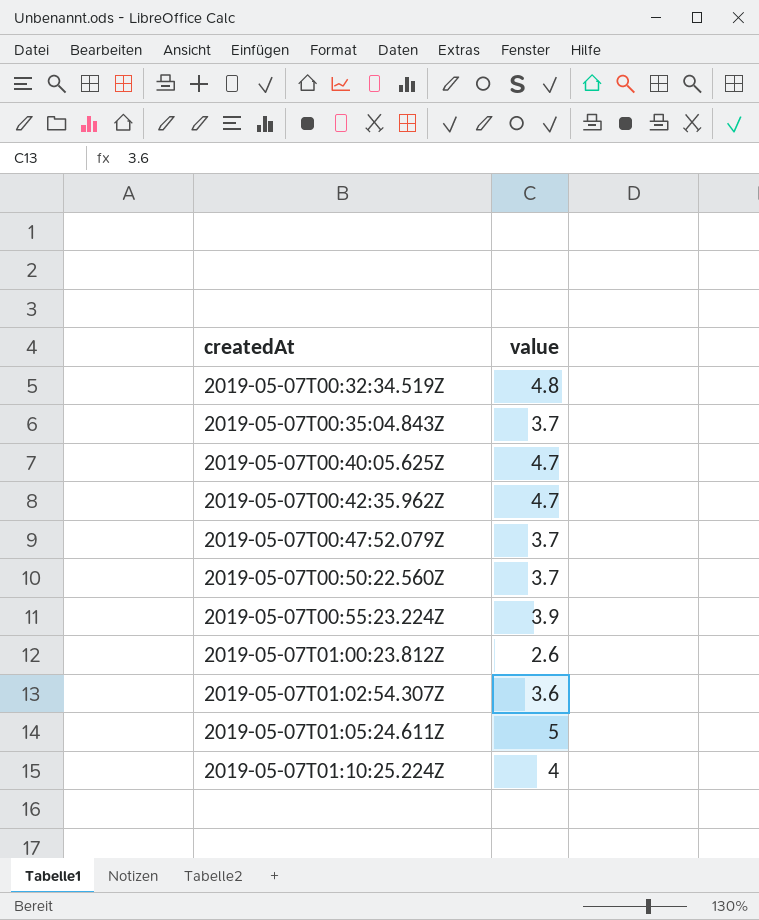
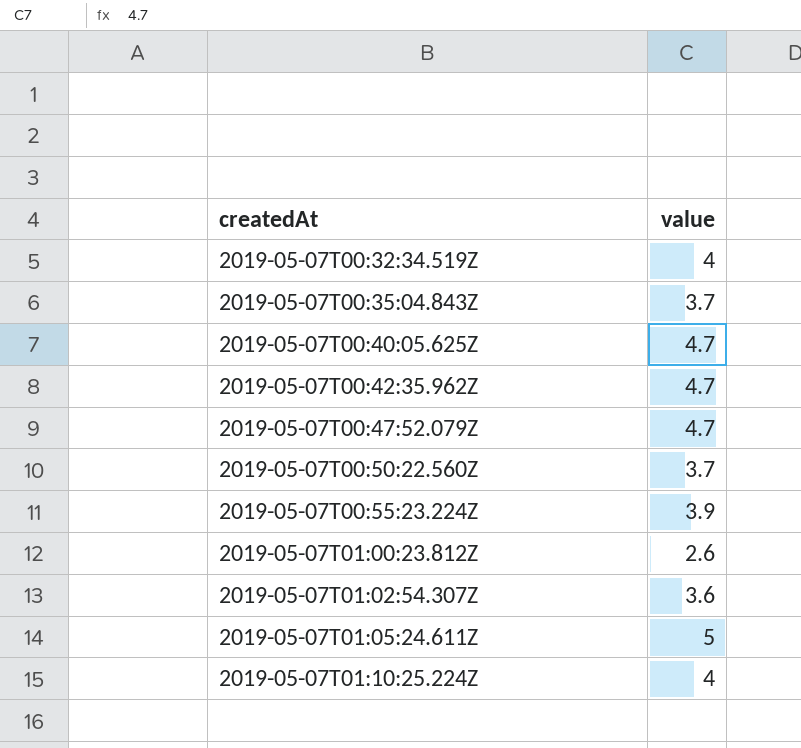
2019-05-07T00:32:34.519Z | value: 4.8 -> 4
2019-05-07T00:47:52.079Z | value: 3.7 -> 4.7

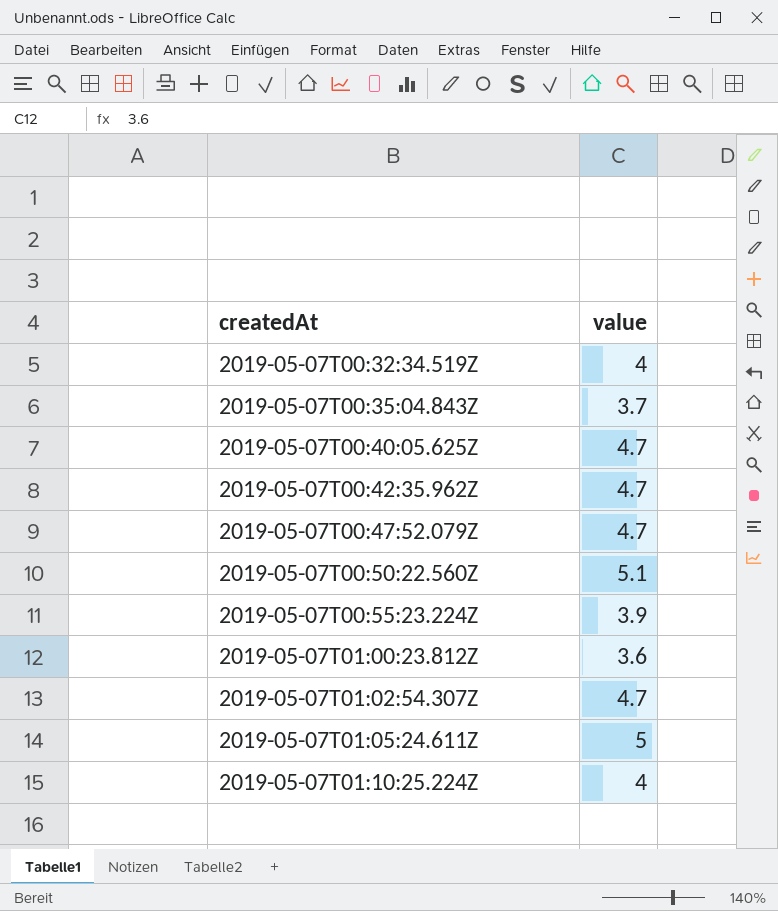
2019-05-07T00:50:22.560Z | value: 3.7 -> 5.1
2019-05-07T01:00:23.812Z | value: 2.6 -> 3.6
2019-05-07T01:02:54.307Z | value: 3.6 -> 4.7

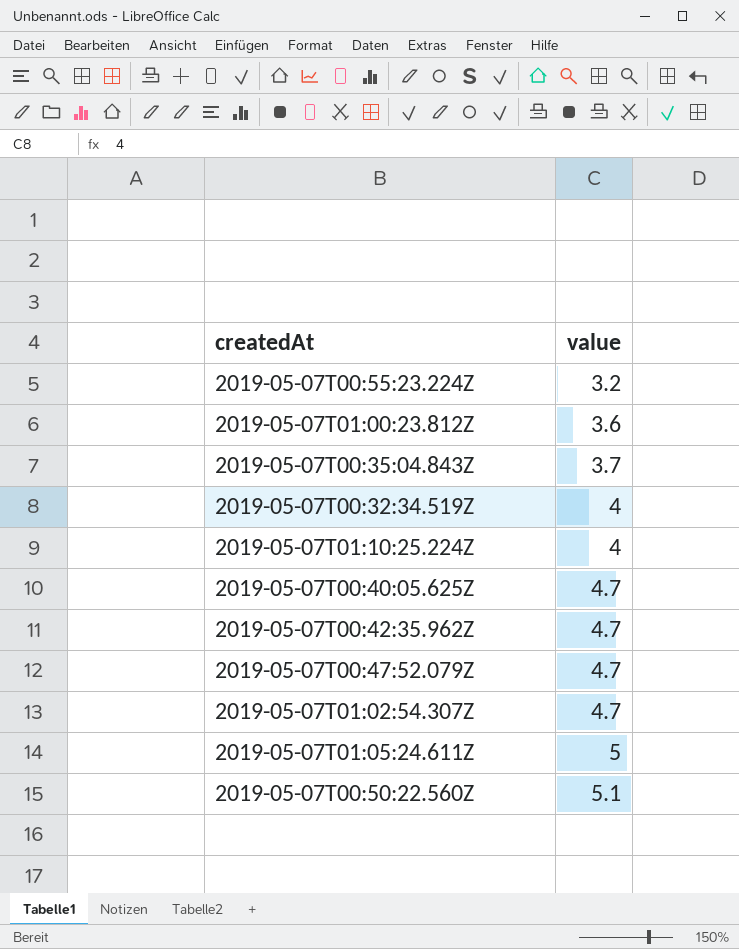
row order: createdAt ascending -> value ascending
2019-05-07T00:55:23.224Z | value: 3.9 -> 3.2

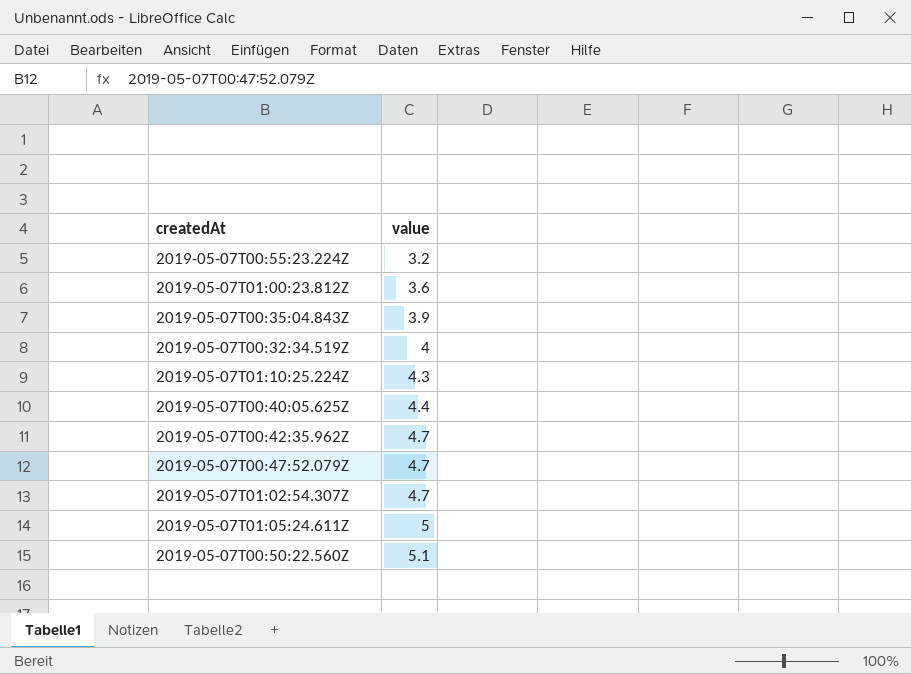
2019-05-07T00:35:04.843Z | value: 3.7 -> 3.9
2019-05-07T01:10:25.224Z | value: 4 -> 4.3
2019-05-07T00:40:05.625Z | value: 4.7 -> 4.4

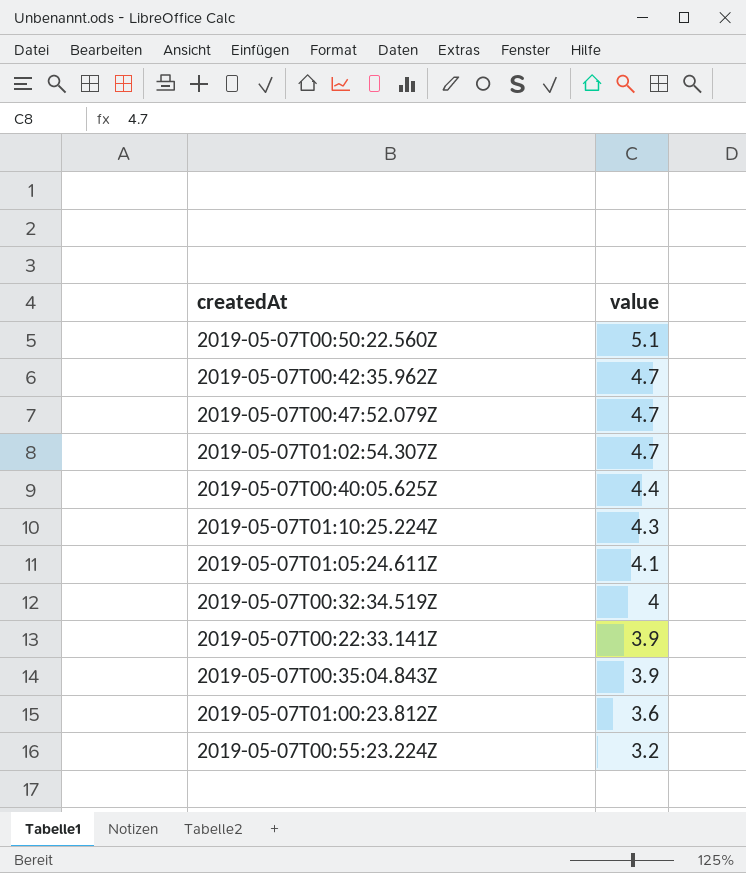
row order: value ascending -> value descending
2019-05-07T01:05:24.611Z | value: 5 -> 4.1
row 2019-05-07T00:22:33.141Z: none -> 3.9

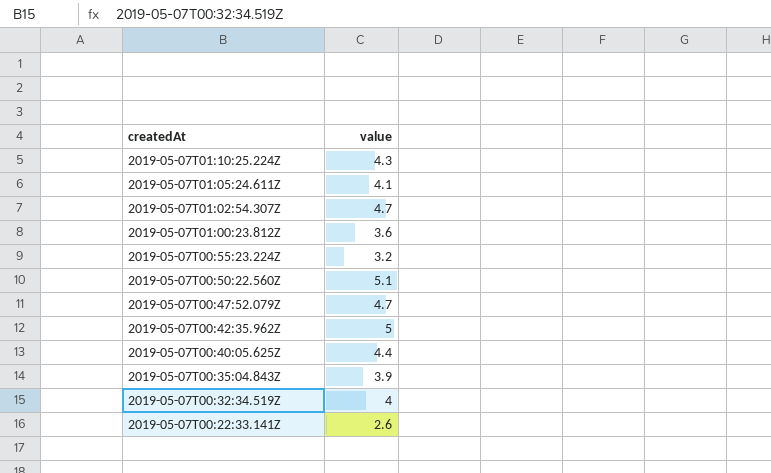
row order: value descending -> createdAt descending
2019-05-07T00:42:35.962Z | value: 4.7 -> 5
2019-05-07T00:22:33.141Z | value: 3.9 -> 2.6

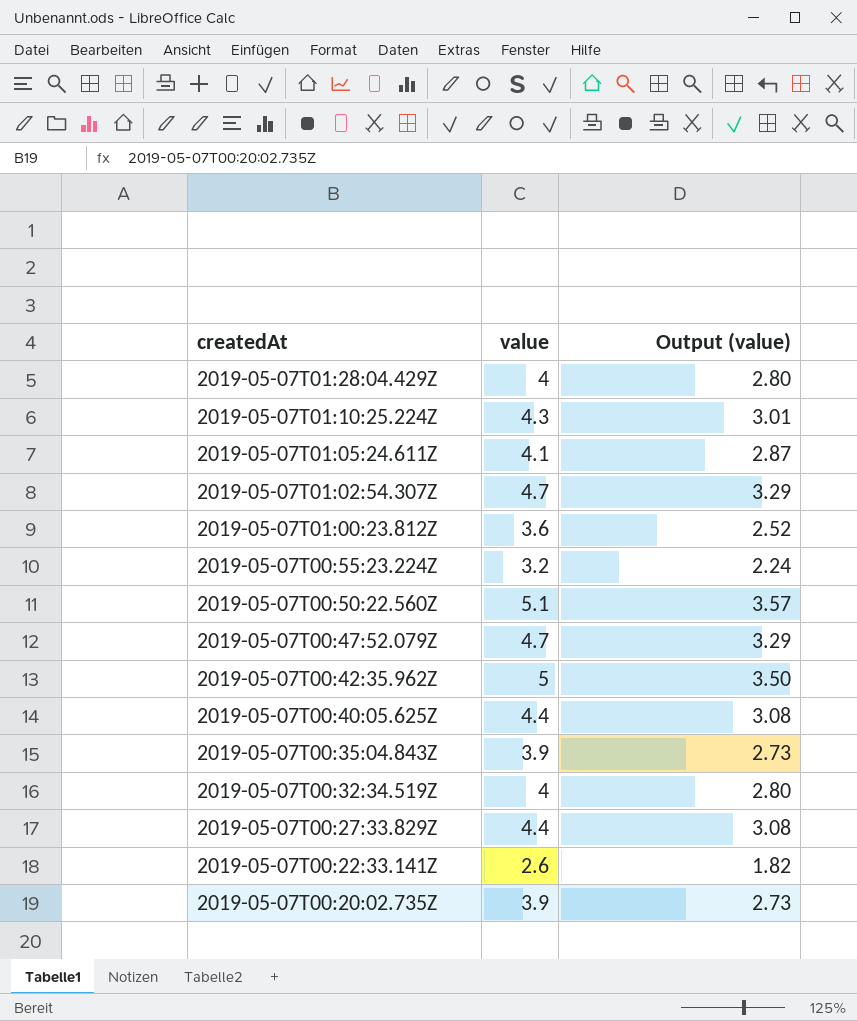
column Output (value) | formula: none -> [value] * 0.7
row 2019-05-07T01:28:04.429Z: none -> 4 | 2.80
row 2019-05-07T00:27:33.829Z: none -> 4.4 | 3.08
row 2019-05-07T00:20:02.735Z: none -> 3.9 | 2.73

